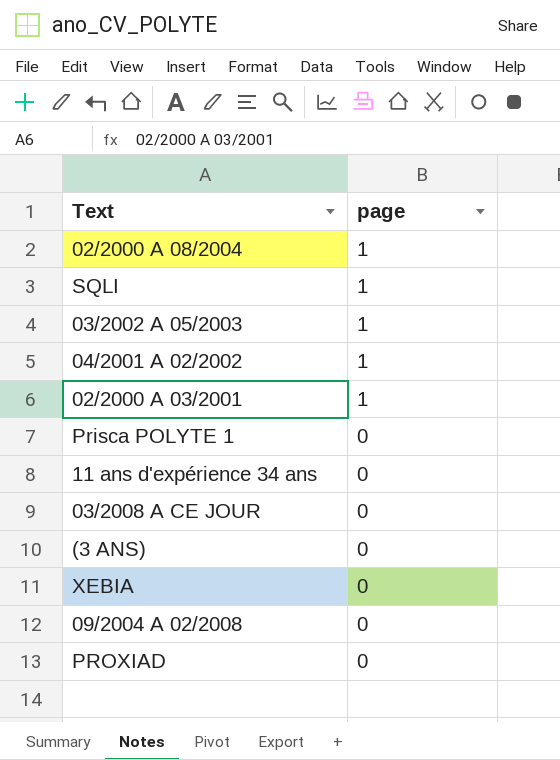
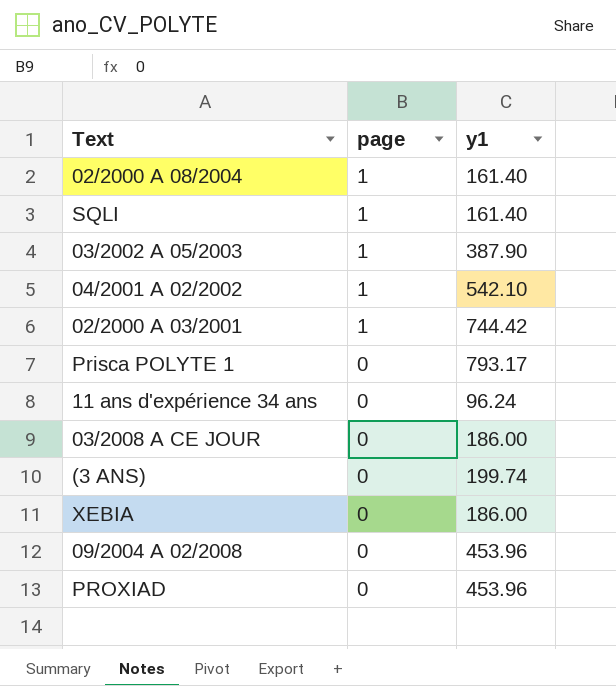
column y1 | position: none -> 3

